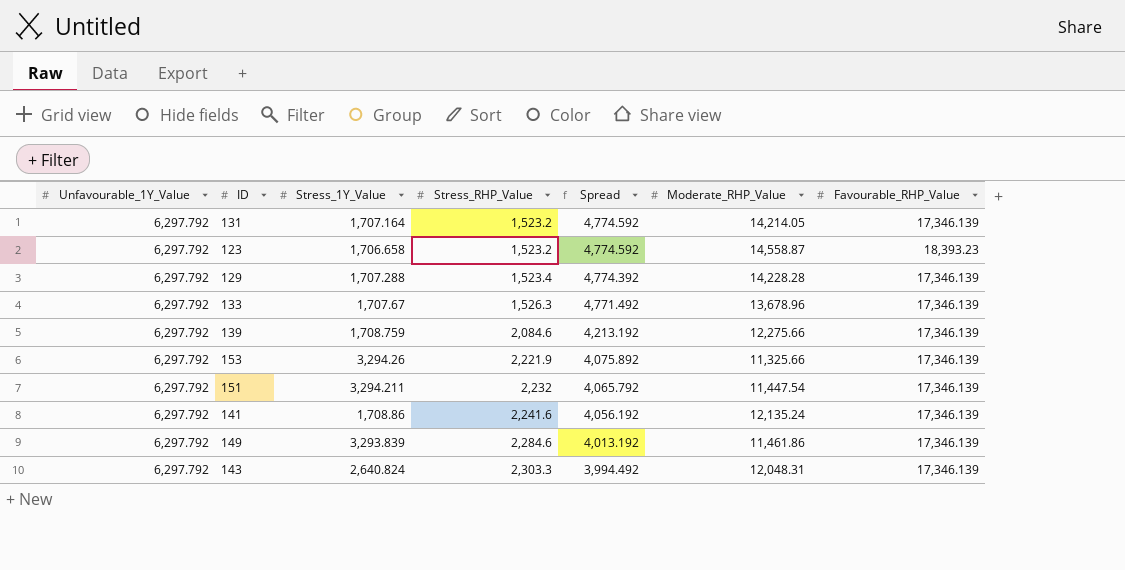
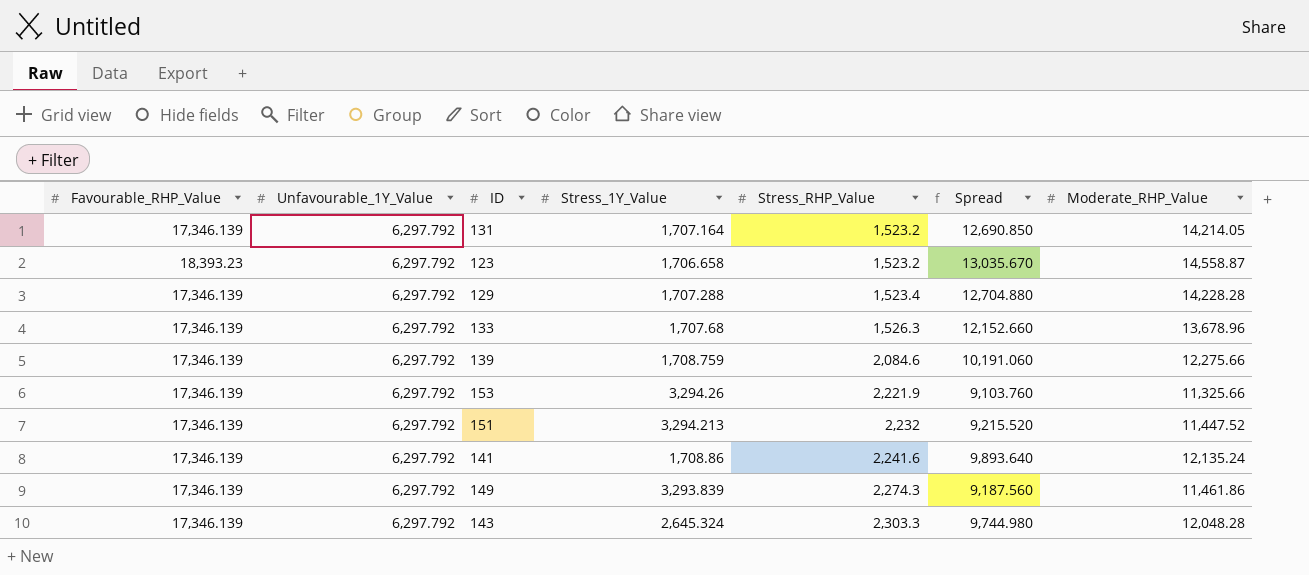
column Favourable_RHP_Value | position: 7 -> 1
column Spread | formula: [Unfavourable_1Y_Value] - [Stress_RHP_Value] -> [Moderate_RHP_Value] - [Stress_RHP_Value]
133 | Stress_1Y_Value: 1,707.67 -> 1,707.68
151 | Stress_1Y_Value: 3,294.211 -> 3,294.213
151 | Moderate_RHP_Value: 11,447.54 -> 11,447.52
149 | Stress_RHP_Value: 2,284.6 -> 2,274.3
143 | Stress_1Y_Value: 2,640.824 -> 2,645.324
143 | Moderate_RHP_Value: 12,048.31 -> 12,048.28

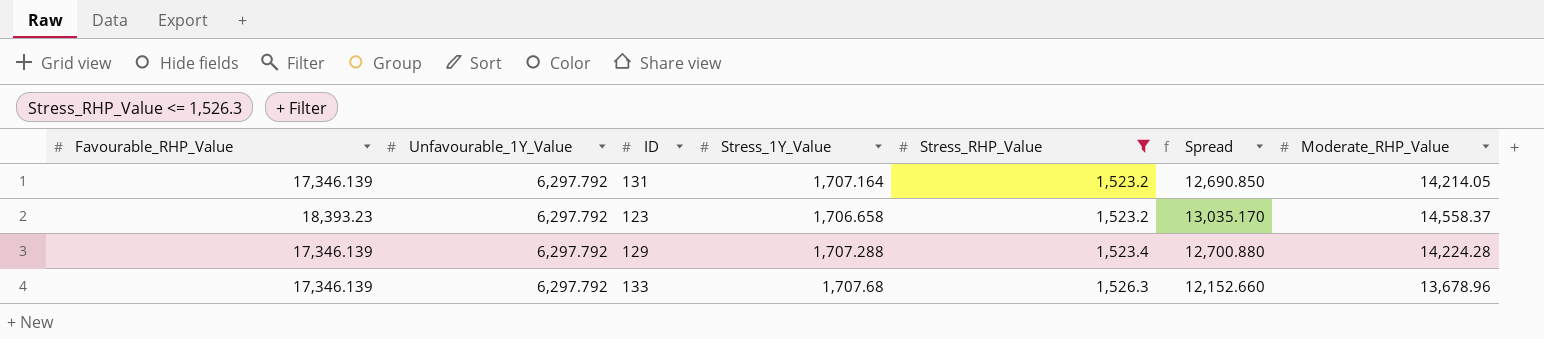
filter: none -> Stress_RHP_Value <= 1,526.3
123 | Spread: 13,035.670 -> 13,035.170
123 | Moderate_RHP_Value: 14,558.87 -> 14,558.37
129 | Spread: 12,704.880 -> 12,700.880
129 | Moderate_RHP_Value: 14,228.28 -> 14,224.28

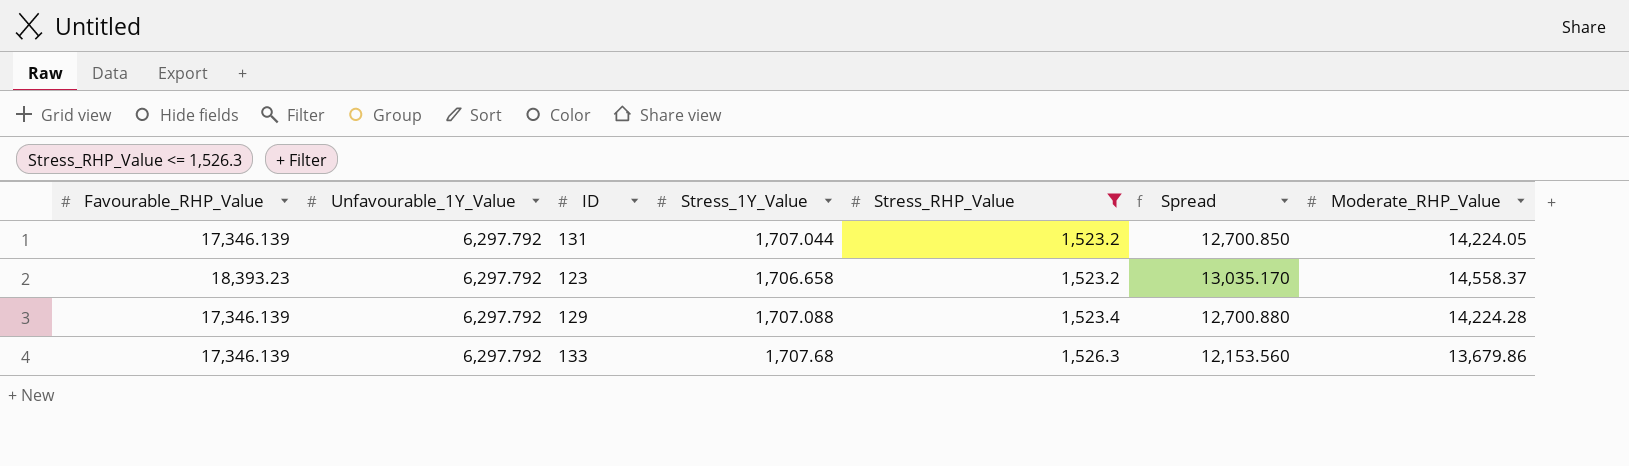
131 | Stress_1Y_Value: 1,707.164 -> 1,707.044
131 | Spread: 12,690.850 -> 12,700.850
131 | Moderate_RHP_Value: 14,214.05 -> 14,224.05
129 | Stress_1Y_Value: 1,707.288 -> 1,707.088
133 | Spread: 12,152.660 -> 12,153.560
133 | Moderate_RHP_Value: 13,678.96 -> 13,679.86

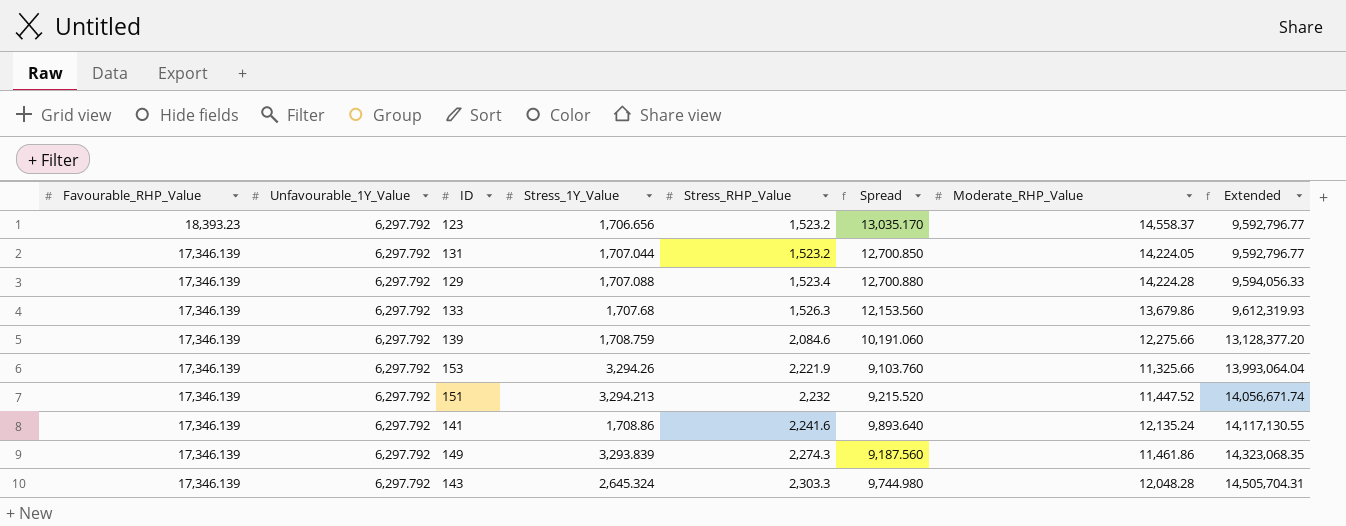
filter: Stress_RHP_Value <= 1,526.3 -> none
row order: Stress_RHP_Value ascending -> Favourable_RHP_Value descending
column Extended | formula: none -> [Unfavourable_1Y_Value] * [Stress_RHP_Value]
123 | Stress_1Y_Value: 1,706.658 -> 1,706.656

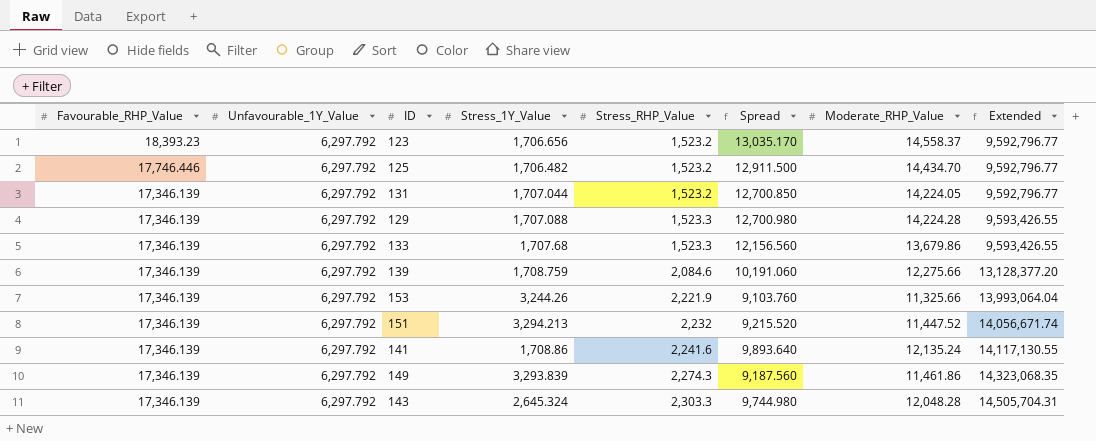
row 125: none -> 17,746.446 | 6,297.792 | 1,706.482 | 1,523.2 | 12,911.500 | 14,434.70 | 9,592,796.77
129 | Stress_RHP_Value: 1,523.4 -> 1,523.3
129 | Spread: 12,700.880 -> 12,700.980
129 | Extended: 9,594,056.33 -> 9,593,426.55
133 | Stress_RHP_Value: 1,526.3 -> 1,523.3
133 | Spread: 12,153.560 -> 12,156.560
133 | Extended: 9,612,319.93 -> 9,593,426.55
153 | Stress_1Y_Value: 3,294.26 -> 3,244.26

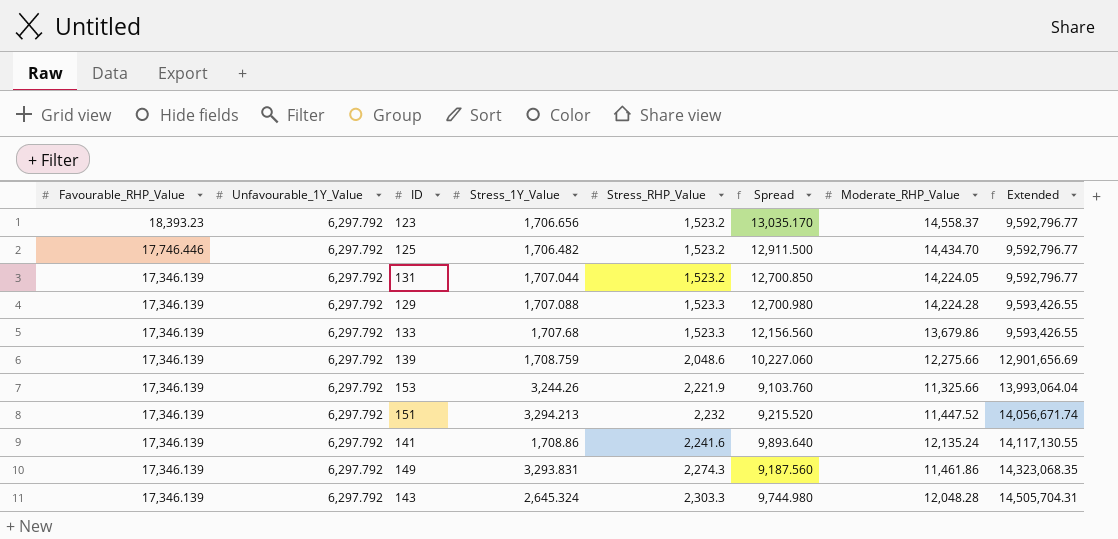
139 | Stress_RHP_Value: 2,084.6 -> 2,048.6
139 | Spread: 10,191.060 -> 10,227.060
139 | Extended: 13,128,377.20 -> 12,901,656.69
149 | Stress_1Y_Value: 3,293.839 -> 3,293.831

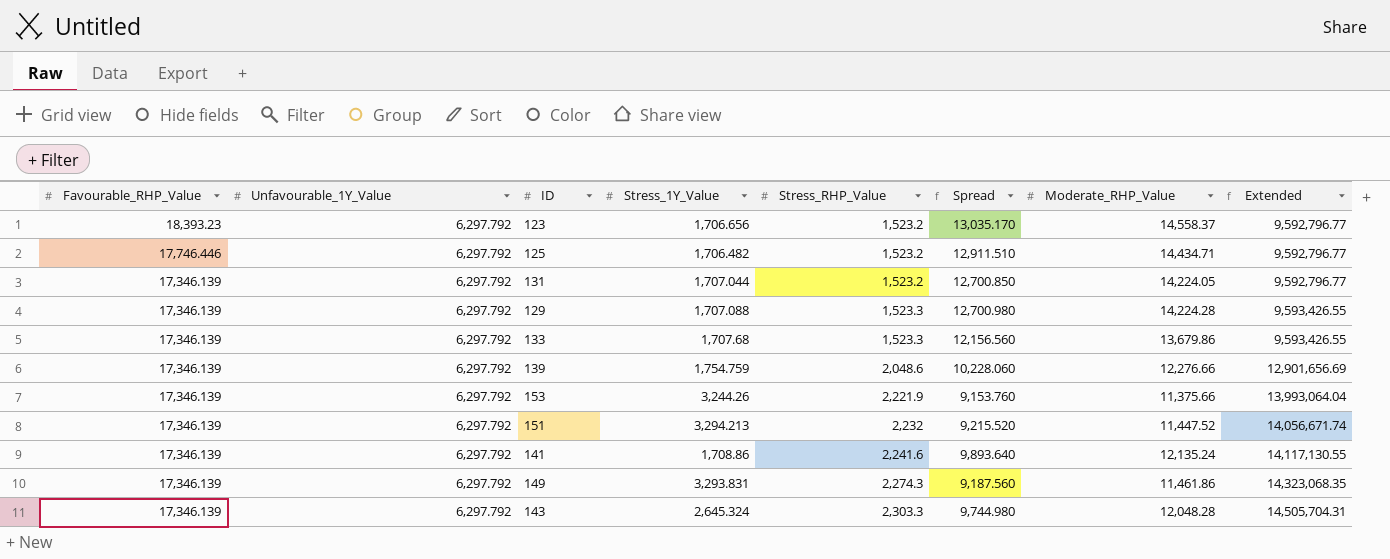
125 | Spread: 12,911.500 -> 12,911.510
125 | Moderate_RHP_Value: 14,434.70 -> 14,434.71
139 | Stress_1Y_Value: 1,708.759 -> 1,754.759
139 | Spread: 10,227.060 -> 10,228.060
139 | Moderate_RHP_Value: 12,275.66 -> 12,276.66
153 | Spread: 9,103.760 -> 9,153.760
153 | Moderate_RHP_Value: 11,325.66 -> 11,375.66

